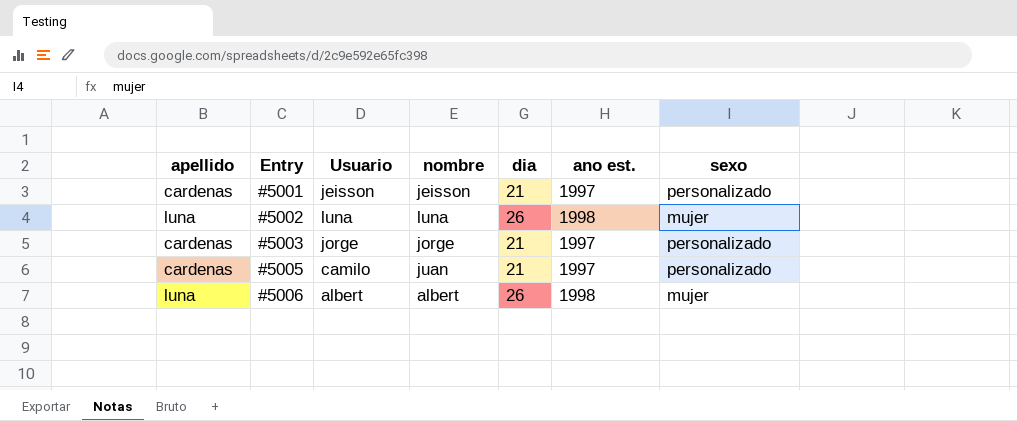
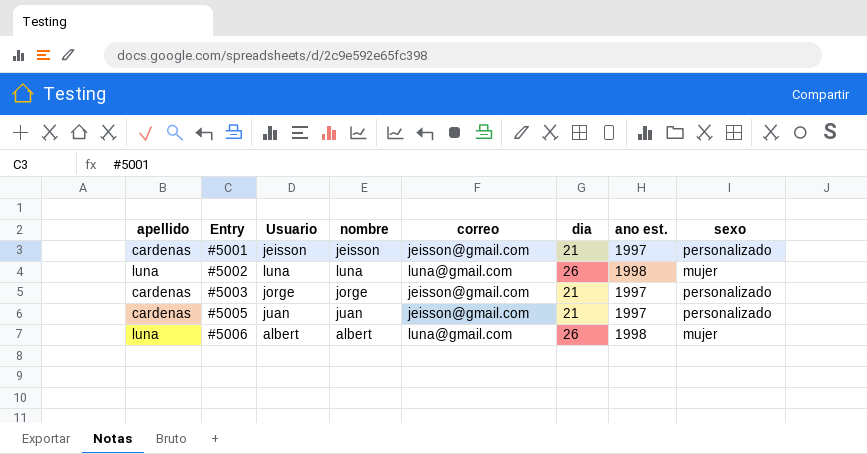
column correo | position: none -> 5
#5005 | Usuario: camilo -> juan

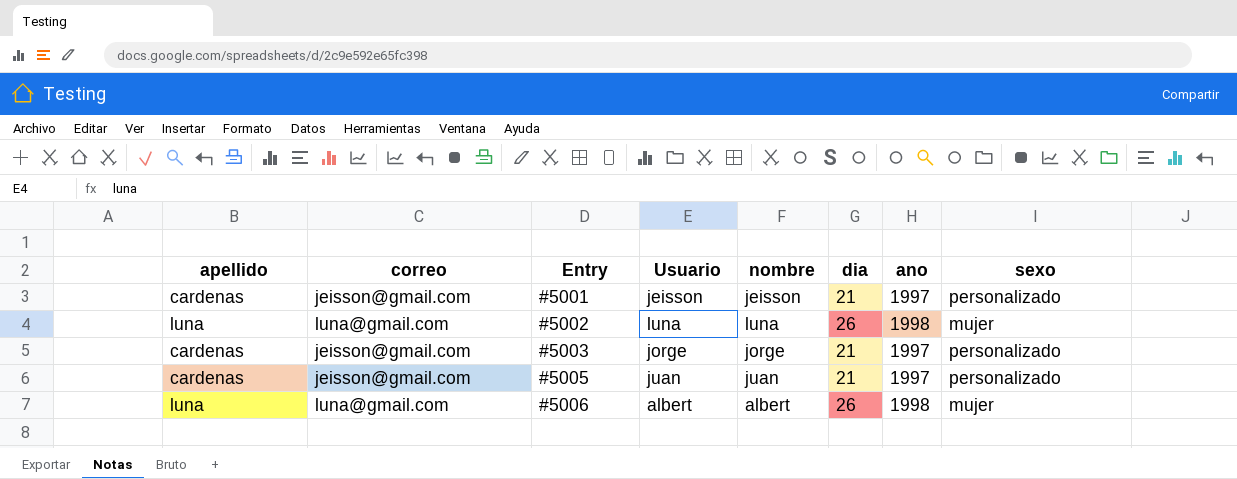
column correo | position: 5 -> 2
column name: ano est. -> ano

